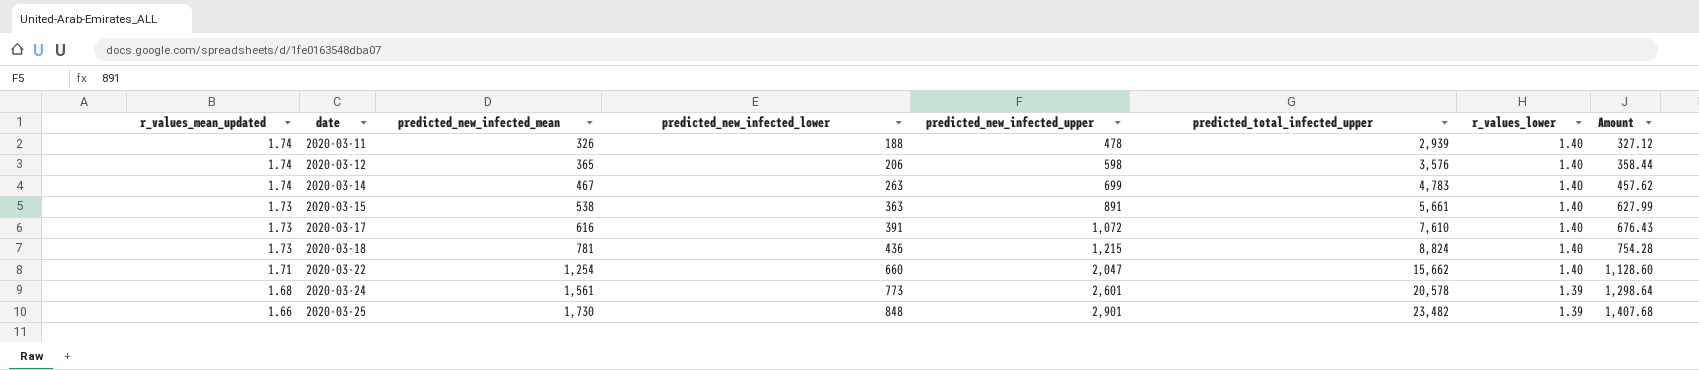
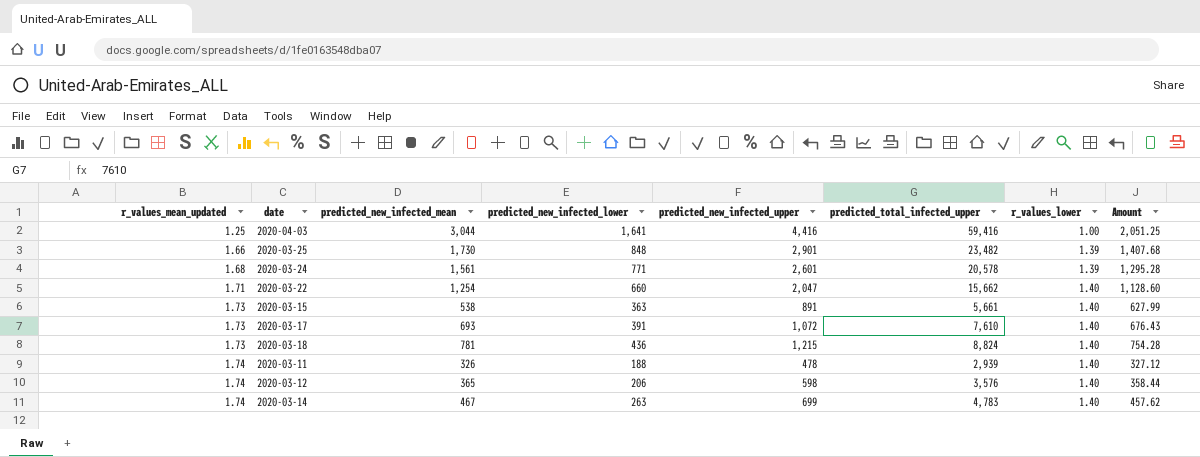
row order: r_values_mean_updated descending -> r_values_mean_updated ascending
row 2020-04-03: none -> 1.25 | 3,044 | 1,641 | 4,416 | 59,416 | 1.00 | 2,051.25
2020-03-24 | predicted_new_infected_lower: 773 -> 771
2020-03-24 | Amount: 1,298.64 -> 1,295.28
2020-03-17 | predicted_new_infected_mean: 616 -> 693

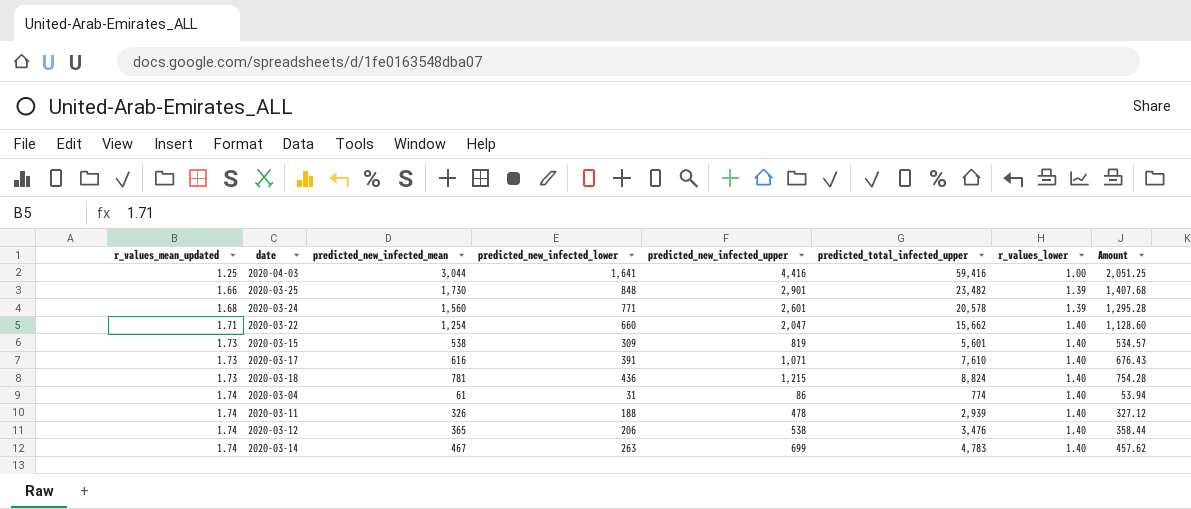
2020-03-24 | predicted_new_infected_mean: 1,561 -> 1,560
2020-03-15 | predicted_new_infected_lower: 363 -> 309
2020-03-15 | predicted_new_infected_upper: 891 -> 819
2020-03-15 | predicted_total_infected_upper: 5,661 -> 5,601
2020-03-15 | Amount: 627.99 -> 534.57
2020-03-17 | predicted_new_infected_mean: 693 -> 616
2020-03-17 | predicted_new_infected_upper: 1,072 -> 1,071
row 2020-03-04: none -> 1.74 | 61 | 31 | 86 | 774 | 1.40 | 53.94
2020-03-12 | predicted_new_infected_upper: 598 -> 538
2020-03-12 | predicted_total_infected_upper: 3,576 -> 3,476

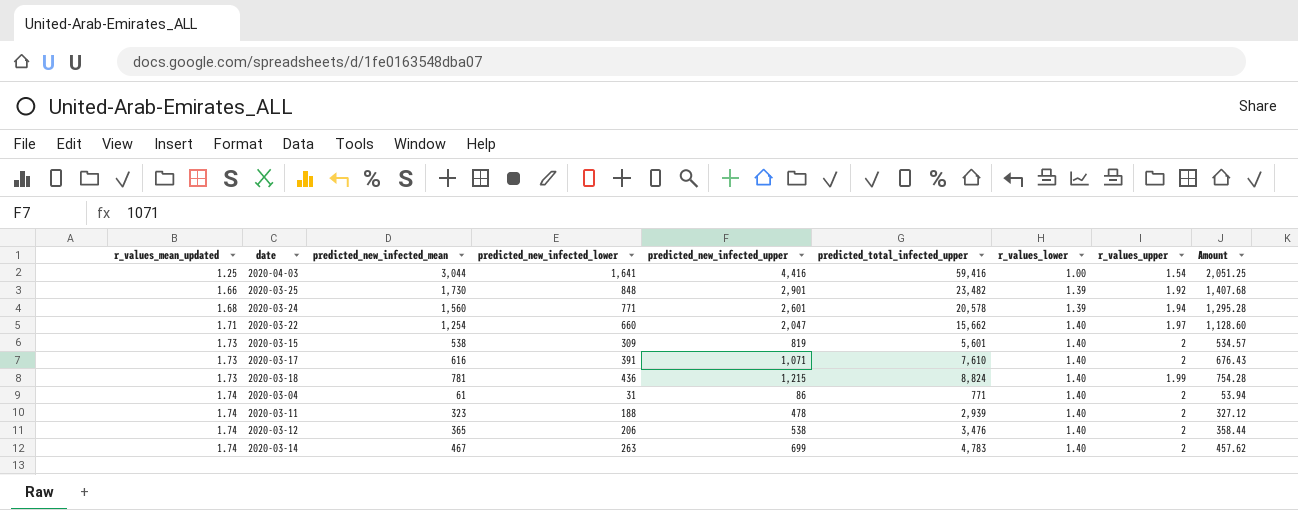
column r_values_upper | position: none -> 8
2020-03-04 | predicted_total_infected_upper: 774 -> 771
2020-03-11 | predicted_new_infected_mean: 326 -> 323

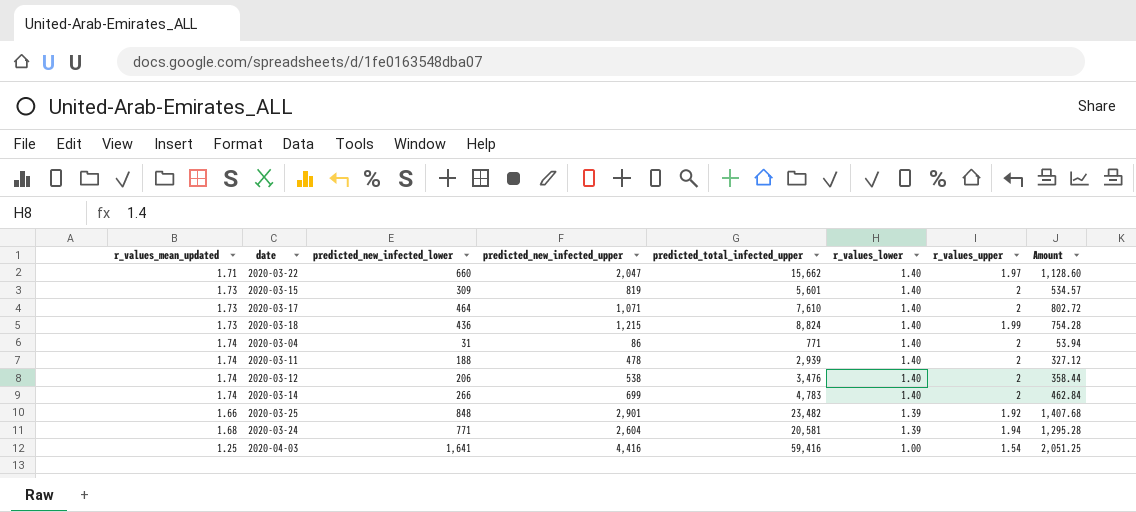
row order: r_values_mean_updated ascending -> r_values_lower descending
column predicted_new_infected_mean | position: 3 -> none
2020-03-17 | predicted_new_infected_lower: 391 -> 464
2020-03-17 | Amount: 676.43 -> 802.72
2020-03-14 | predicted_new_infected_lower: 263 -> 266
2020-03-14 | Amount: 457.62 -> 462.84
2020-03-24 | predicted_new_infected_upper: 2,601 -> 2,604
2020-03-24 | predicted_total_infected_upper: 20,578 -> 20,581

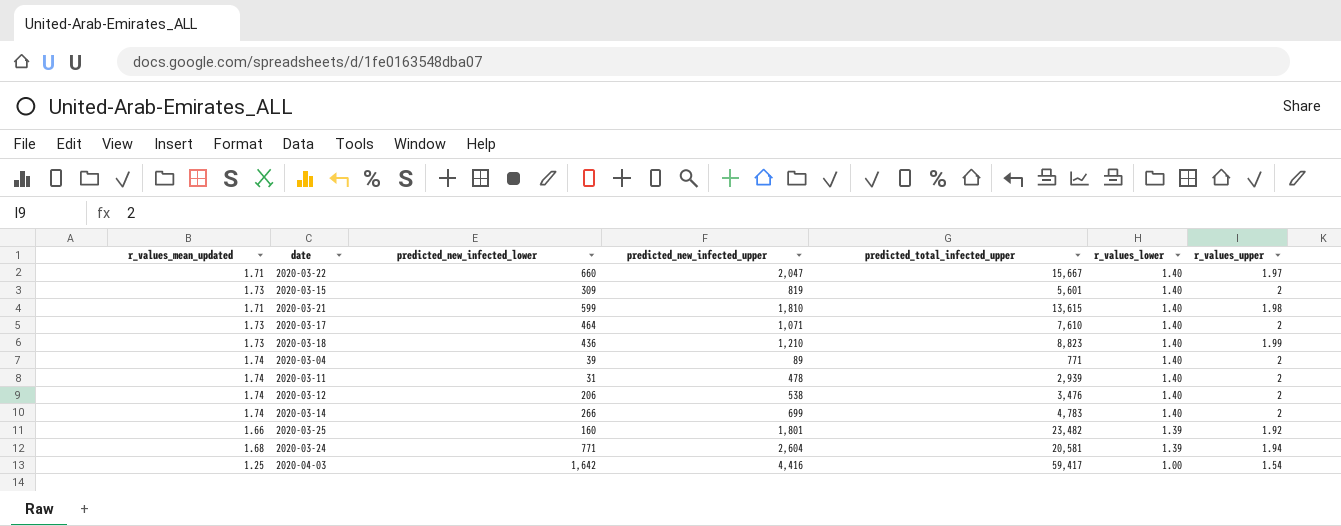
column Amount | formula: [r_values_mean_updated] * [predicted_new_infected_lower] -> none
2020-03-22 | predicted_total_infected_upper: 15,662 -> 15,667
row 2020-03-21: none -> 1.71 | 599 | 1,810 | 13,615 | 1.40 | 1.98
2020-03-18 | predicted_new_infected_upper: 1,215 -> 1,210
2020-03-18 | predicted_total_infected_upper: 8,824 -> 8,823
2020-03-04 | predicted_new_infected_lower: 31 -> 39
2020-03-04 | predicted_new_infected_upper: 86 -> 89
2020-03-11 | predicted_new_infected_lower: 188 -> 31
2020-03-25 | predicted_new_infected_lower: 848 -> 160
2020-03-25 | predicted_new_infected_upper: 2,901 -> 1,801
2020-04-03 | predicted_new_infected_lower: 1,641 -> 1,642
2020-04-03 | predicted_total_infected_upper: 59,416 -> 59,417

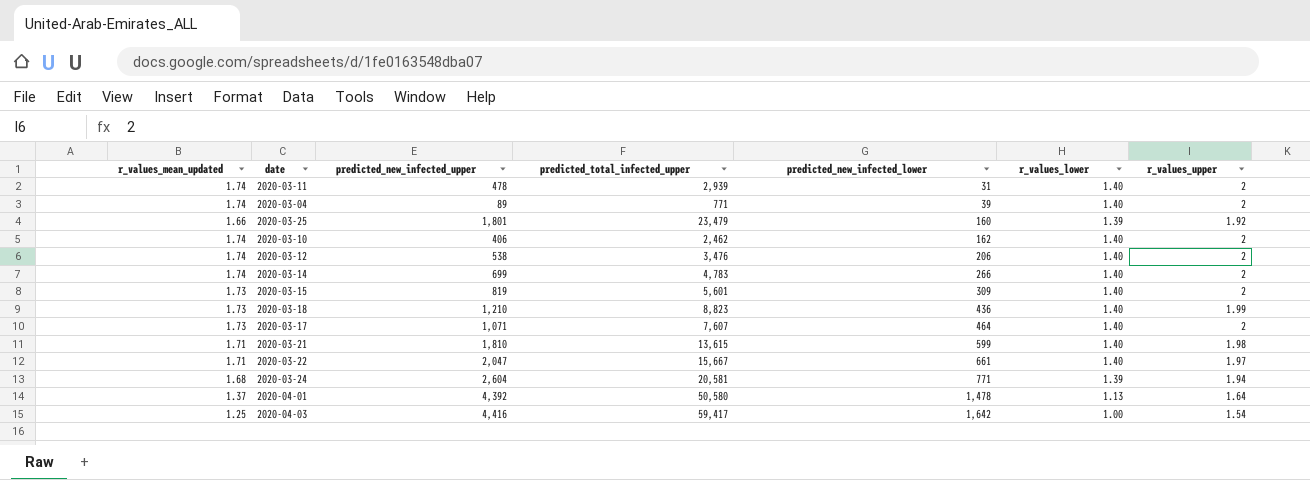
row order: r_values_lower descending -> predicted_new_infected_lower ascending
column predicted_new_infected_lower | position: 3 -> 5
2020-03-25 | predicted_total_infected_upper: 23,482 -> 23,479
row 2020-03-10: none -> 1.74 | 406 | 2,462 | 162 | 1.40 | 2
2020-03-17 | predicted_total_infected_upper: 7,610 -> 7,607
2020-03-22 | predicted_new_infected_lower: 660 -> 661
row 2020-04-01: none -> 1.37 | 4,392 | 50,580 | 1,478 | 1.13 | 1.64

